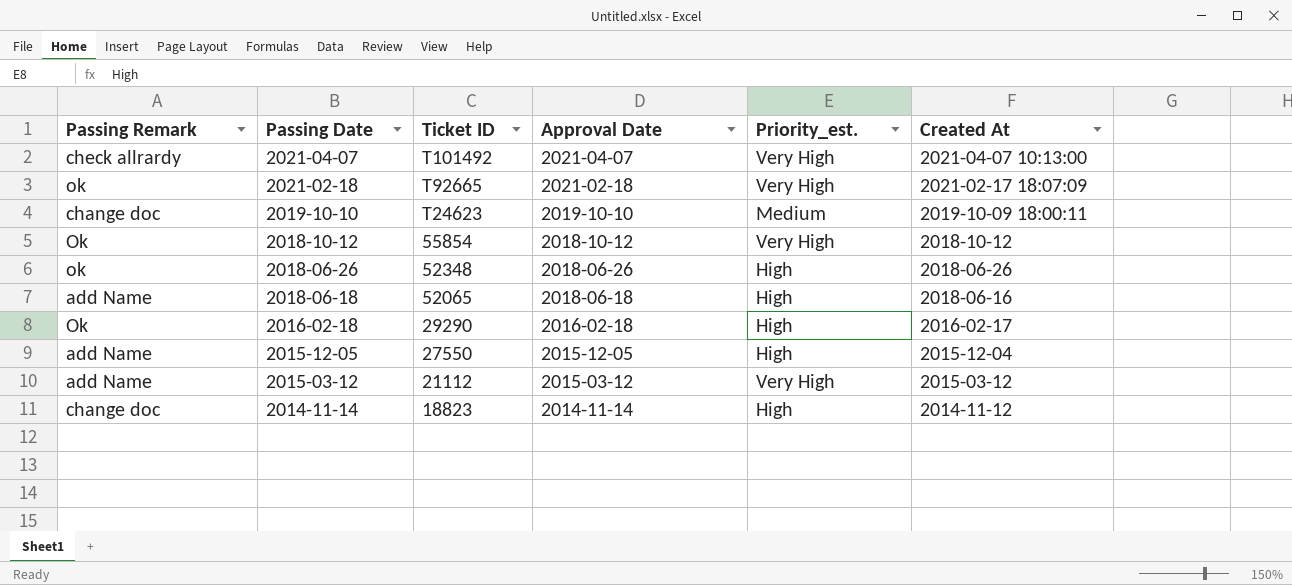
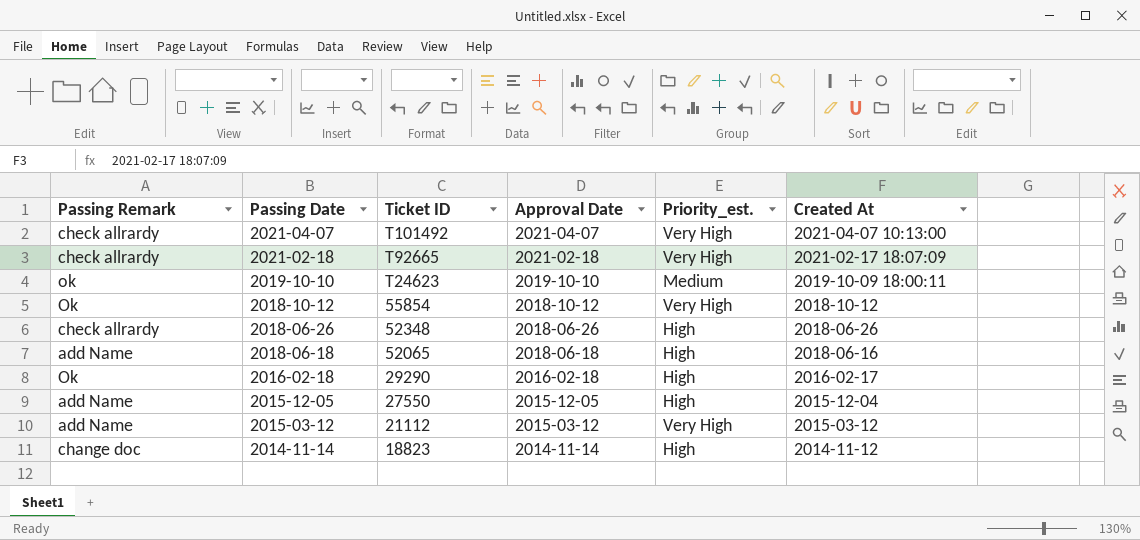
2021-02-18 | Passing Remark: ok -> check allrardy
2019-10-10 | Passing Remark: change doc -> ok
2018-06-26 | Passing Remark: ok -> check allrardy

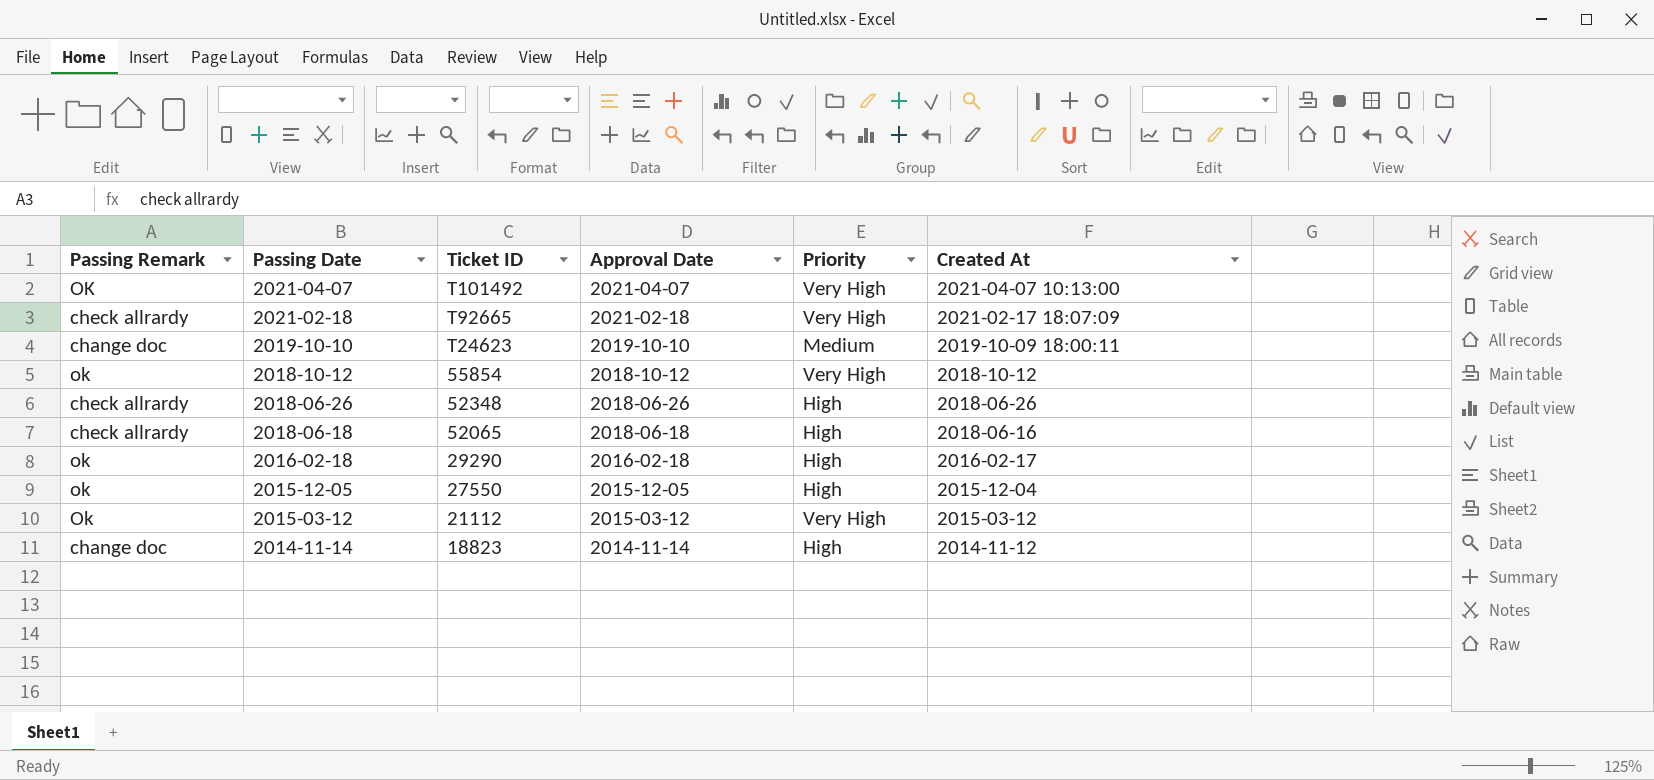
column name: Priority_est. -> Priority
2021-04-07 | Passing Remark: check allrardy -> OK
2019-10-10 | Passing Remark: ok -> change doc
2018-10-12 | Passing Remark: Ok -> ok
2018-06-18 | Passing Remark: add Name -> check allrardy
2016-02-18 | Passing Remark: Ok -> ok
2015-12-05 | Passing Remark: add Name -> ok
2015-03-12 | Passing Remark: add Name -> Ok

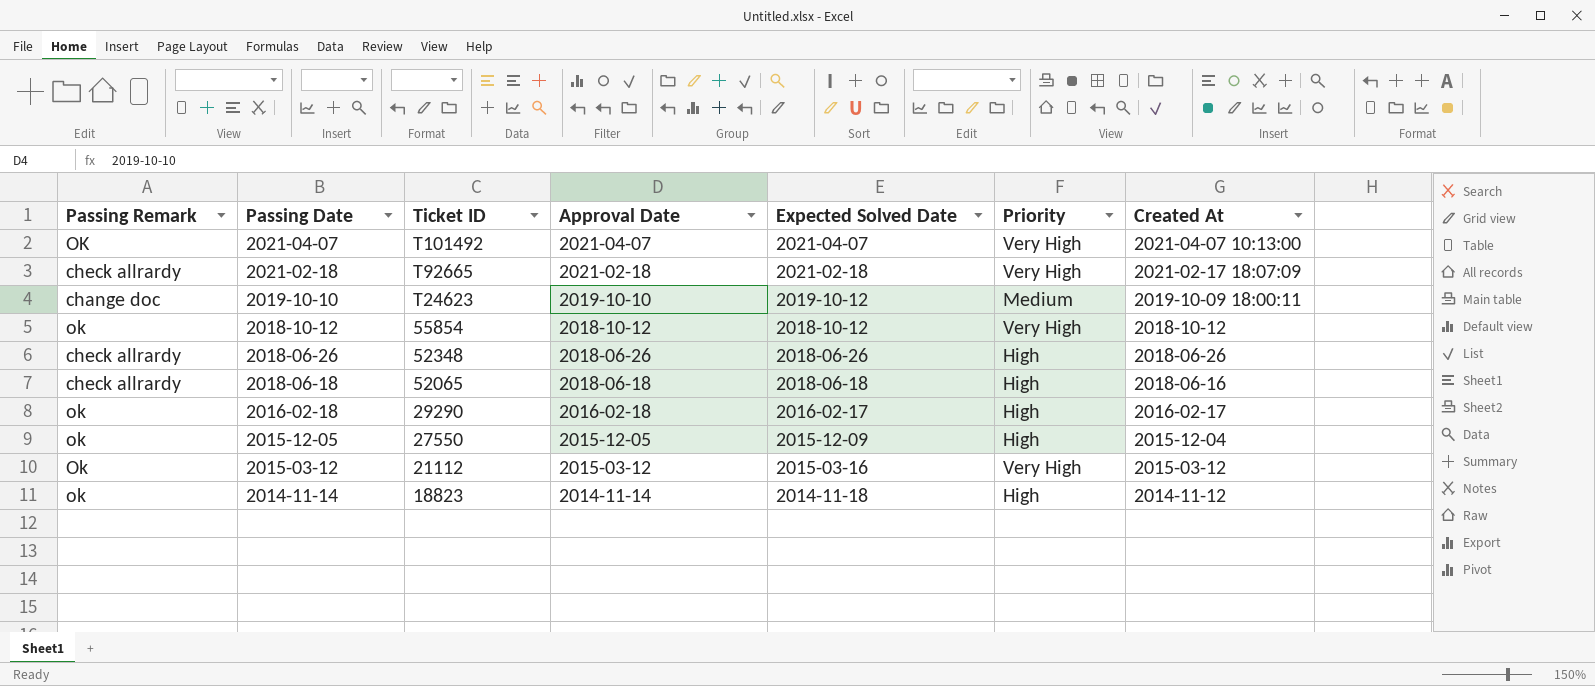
column Expected Solved Date | position: none -> 5
2014-11-14 | Passing Remark: change doc -> ok

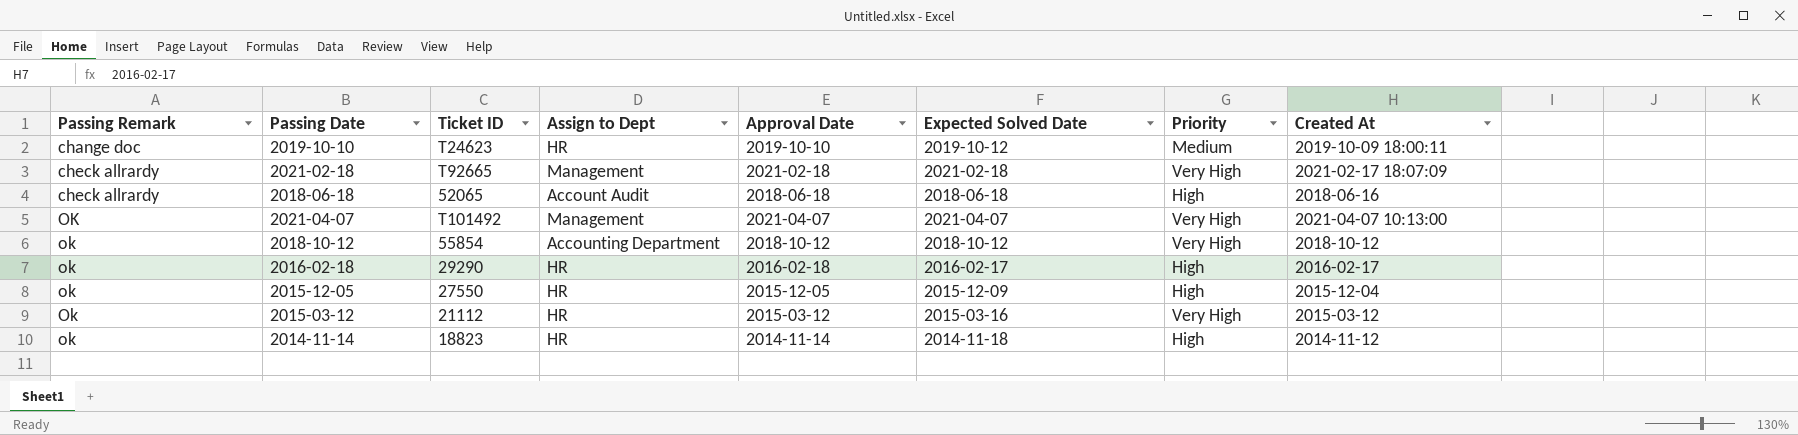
row order: Passing Date descending -> Passing Remark ascending
column Assign to Dept | position: none -> 4
row 2018-06-26: check allrardy | 52348 | 2018-06-26 | 2018-06-26 | High | 2018-06-26 -> none

